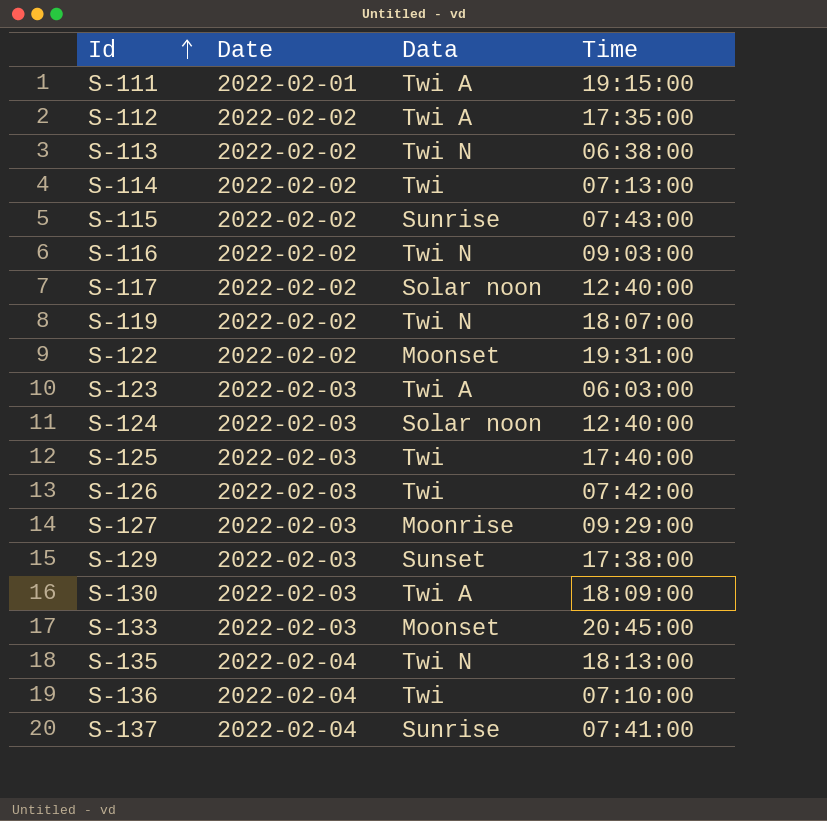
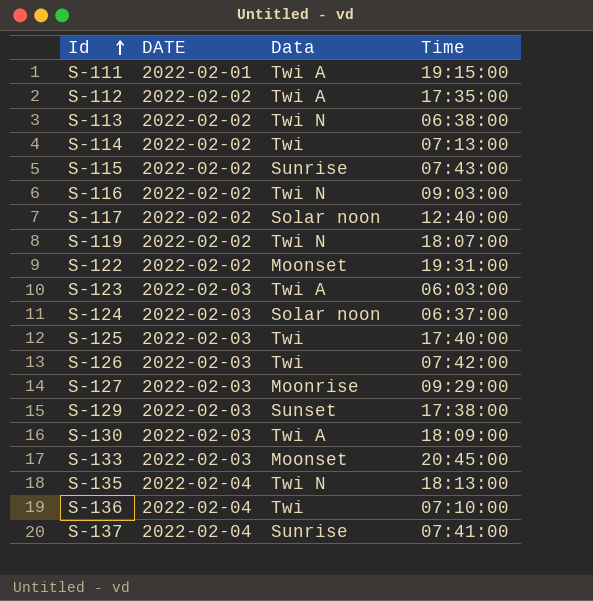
column name: Date -> DATE
S-124 | Time: 12:40:00 -> 06:37:00

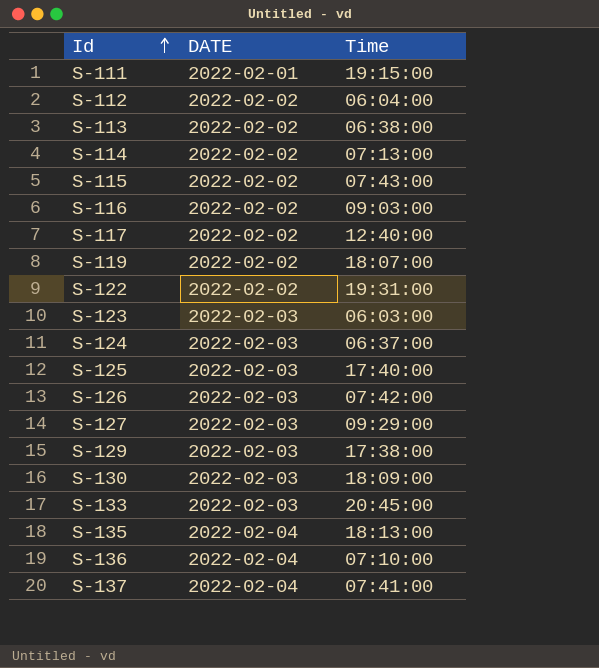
column Data | position: 3 -> none
S-112 | Time: 17:35:00 -> 06:04:00

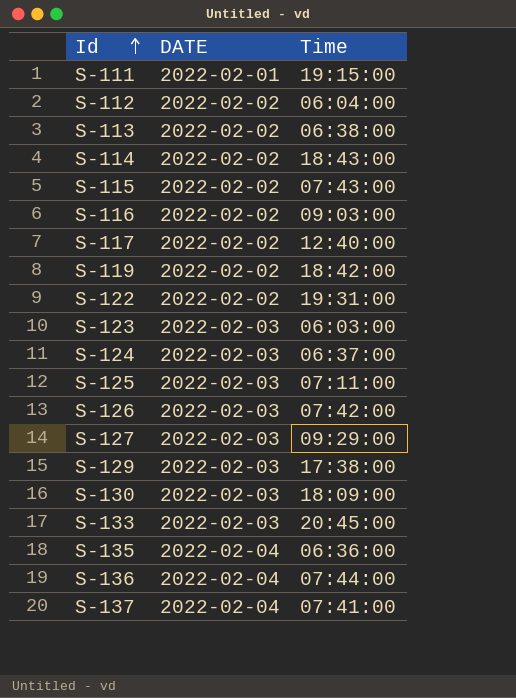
S-114 | Time: 07:13:00 -> 18:43:00
S-119 | Time: 18:07:00 -> 18:42:00
S-125 | Time: 17:40:00 -> 07:11:00
S-135 | Time: 18:13:00 -> 06:36:00
S-136 | Time: 07:10:00 -> 07:44:00

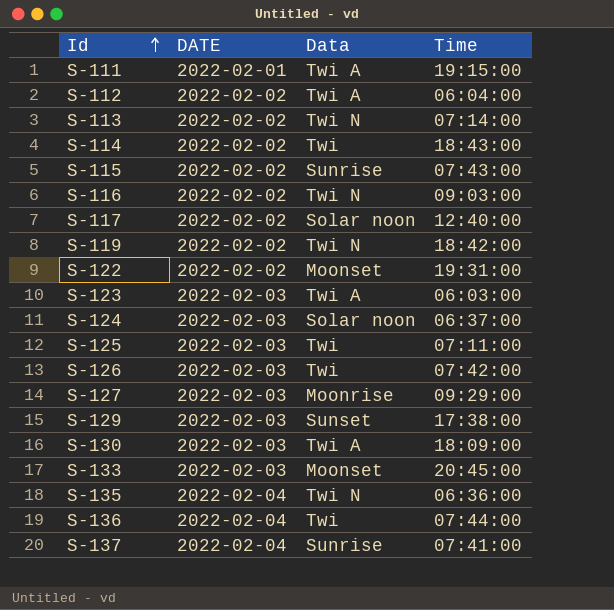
column Data | position: none -> 3
S-113 | Time: 06:38:00 -> 07:14:00

